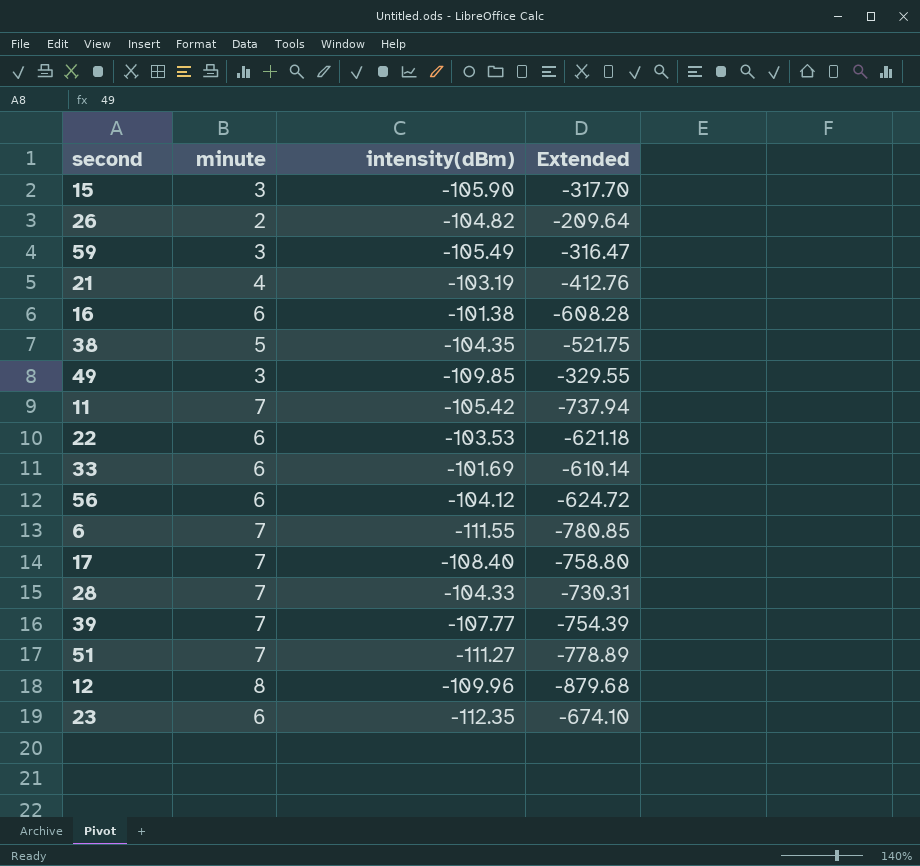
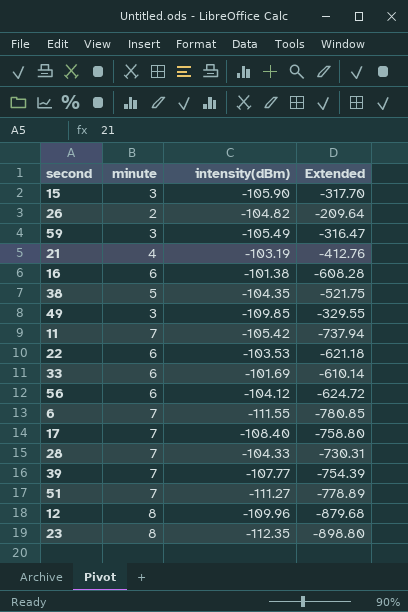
23 | minute: 6 -> 8
23 | Extended: -674.10 -> -898.80

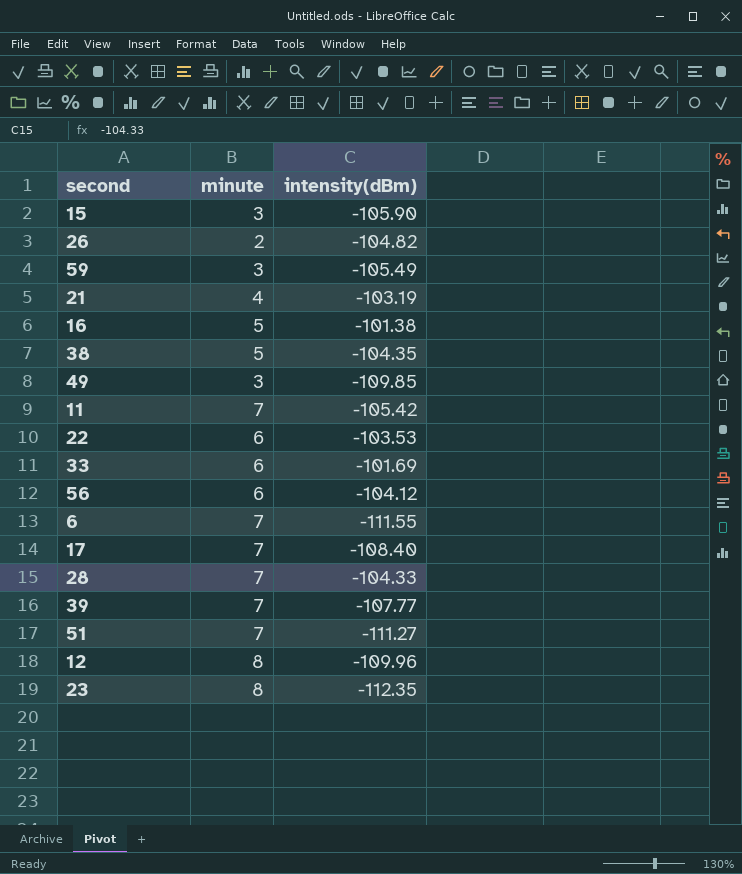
column Extended | formula: [minute] * [intensity(dBm)] -> none
16 | minute: 6 -> 5

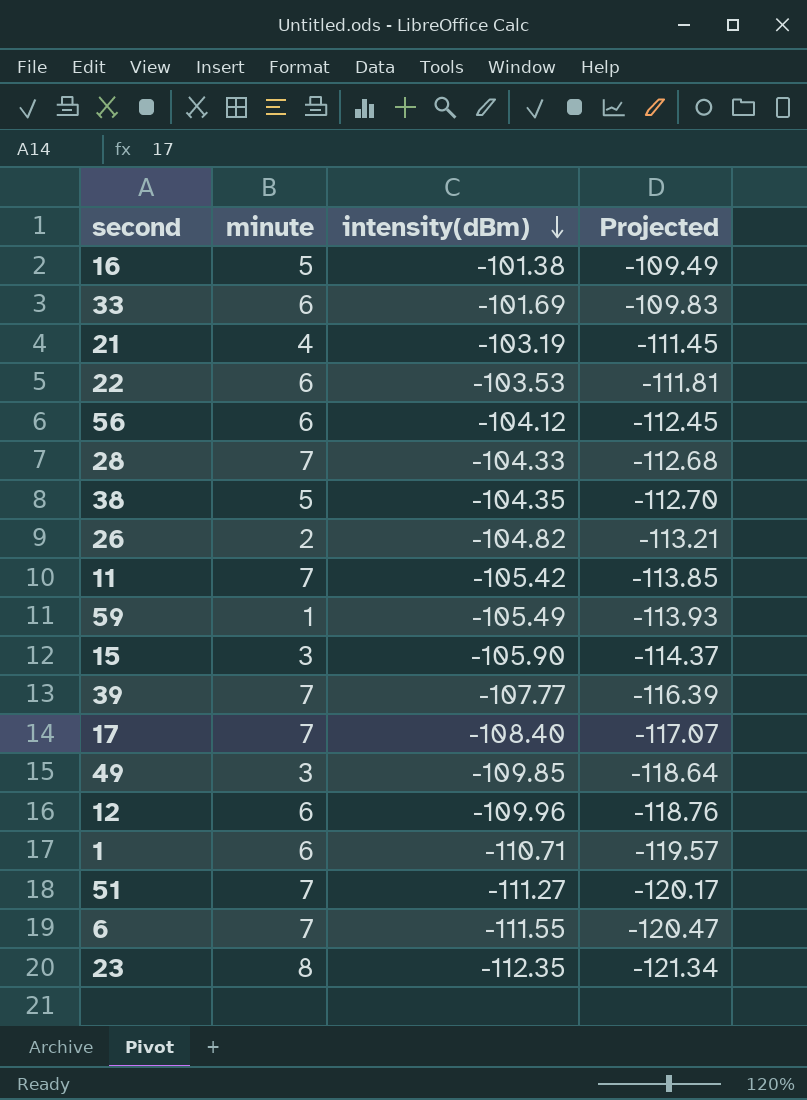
row order: none -> intensity(dBm) descending
column Projected | formula: none -> [intensity(dBm)] * 1.08
59 | minute: 3 -> 1
12 | minute: 8 -> 6
row 1: none -> 6 | -110.71 | -119.57

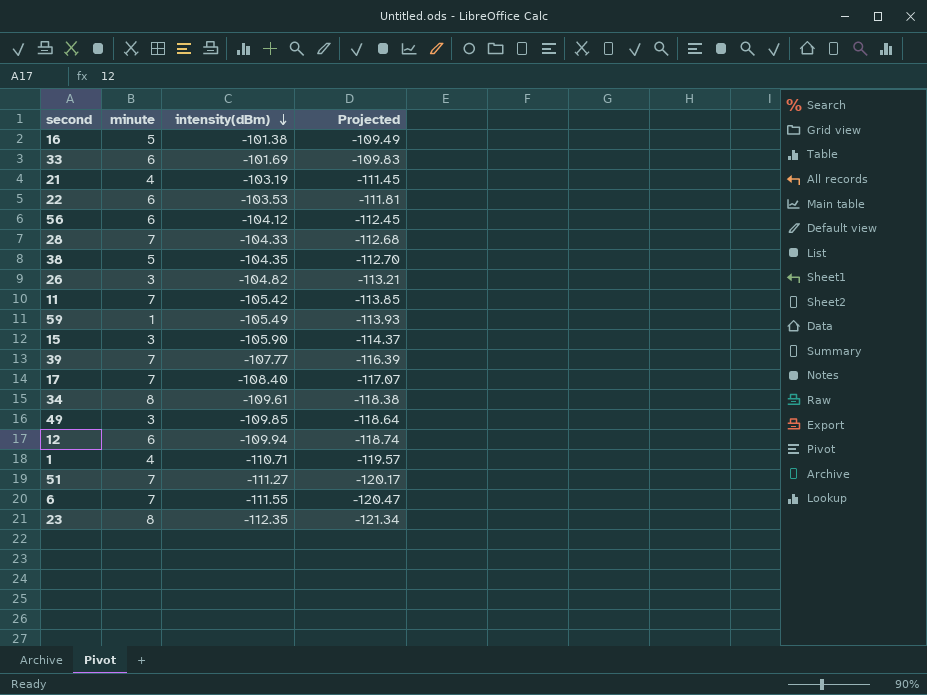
26 | minute: 2 -> 3
row 34: none -> 8 | -109.61 | -118.38
12 | intensity(dBm): -109.96 -> -109.94
12 | Projected: -118.76 -> -118.74
1 | minute: 6 -> 4

